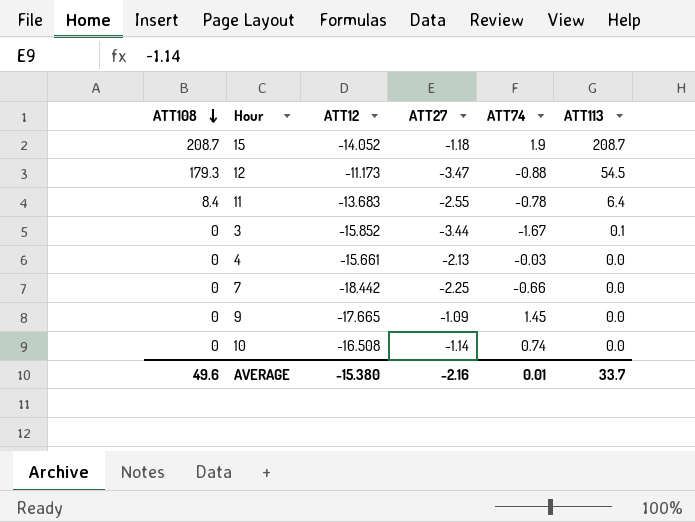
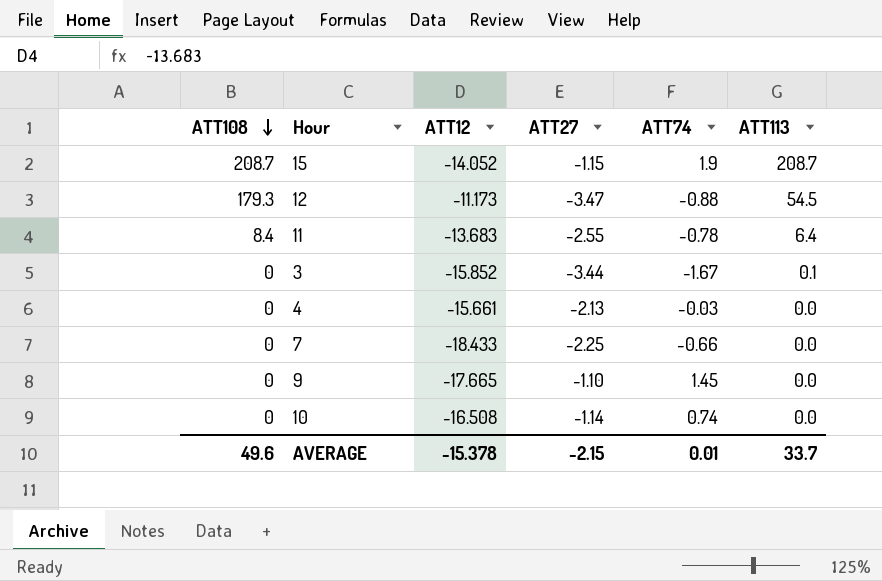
15 | ATT27: -1.18 -> -1.15
7 | ATT12: -18.442 -> -18.433
9 | ATT27: -1.09 -> -1.10
AVERAGE | ATT12: -15.380 -> -15.378
AVERAGE | ATT27: -2.16 -> -2.15

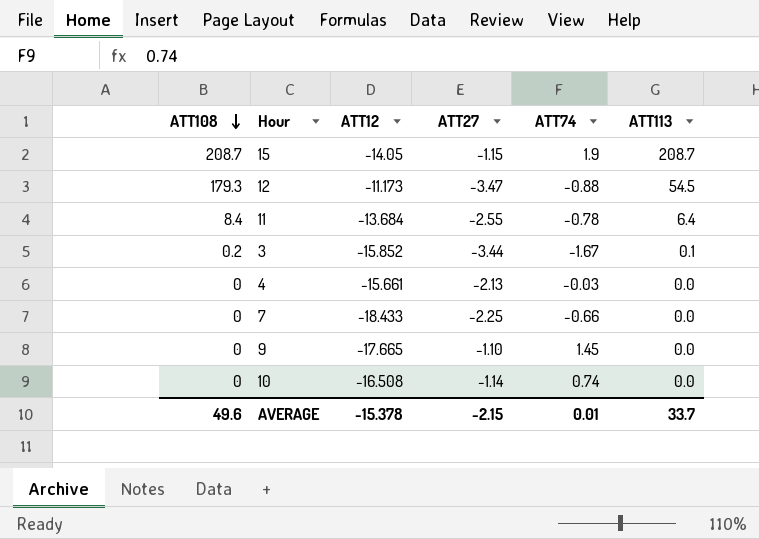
15 | ATT12: -14.052 -> -14.05
11 | ATT12: -13.683 -> -13.684
3 | ATT108: 0 -> 0.2

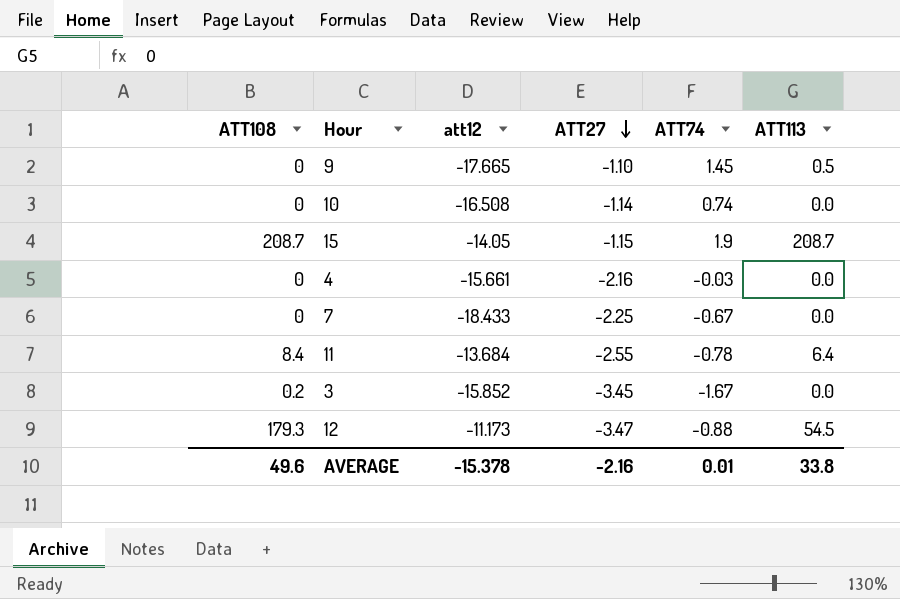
row order: ATT108 descending -> ATT27 descending
column name: ATT12 -> att12
9 | ATT113: 0.0 -> 0.5
4 | ATT27: -2.13 -> -2.16
7 | ATT74: -0.66 -> -0.67
3 | ATT27: -3.44 -> -3.45
3 | ATT113: 0.1 -> 0.0
AVERAGE | ATT27: -2.15 -> -2.16
AVERAGE | ATT113: 33.7 -> 33.8

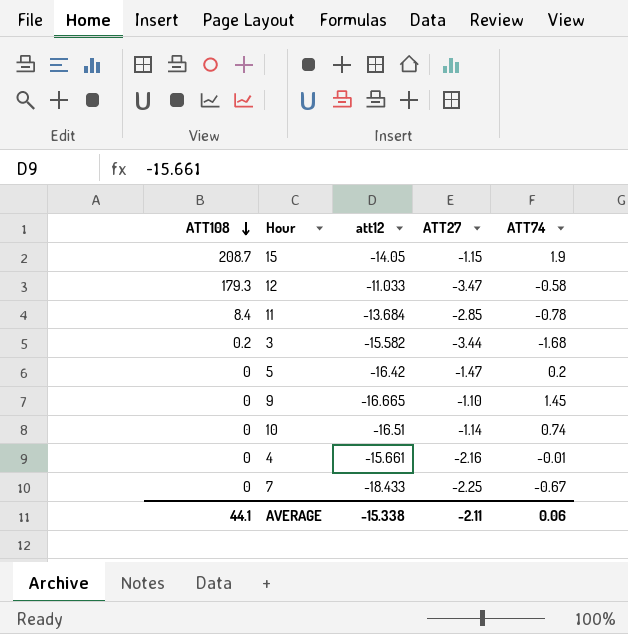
row order: ATT27 descending -> ATT108 descending
column ATT113 | position: 6 -> none
12 | att12: -11.173 -> -11.033
12 | ATT74: -0.88 -> -0.58
11 | ATT27: -2.55 -> -2.85
3 | att12: -15.852 -> -15.582
3 | ATT27: -3.45 -> -3.44
3 | ATT74: -1.67 -> -1.68
row 5: none -> 0 | -16.42 | -1.47 | 0.2
9 | att12: -17.665 -> -16.665
10 | att12: -16.508 -> -16.51
4 | ATT74: -0.03 -> -0.01
AVERAGE | ATT108: 49.6 -> 44.1
AVERAGE | att12: -15.378 -> -15.338
AVERAGE | ATT27: -2.16 -> -2.11
AVERAGE | ATT74: 0.01 -> 0.06

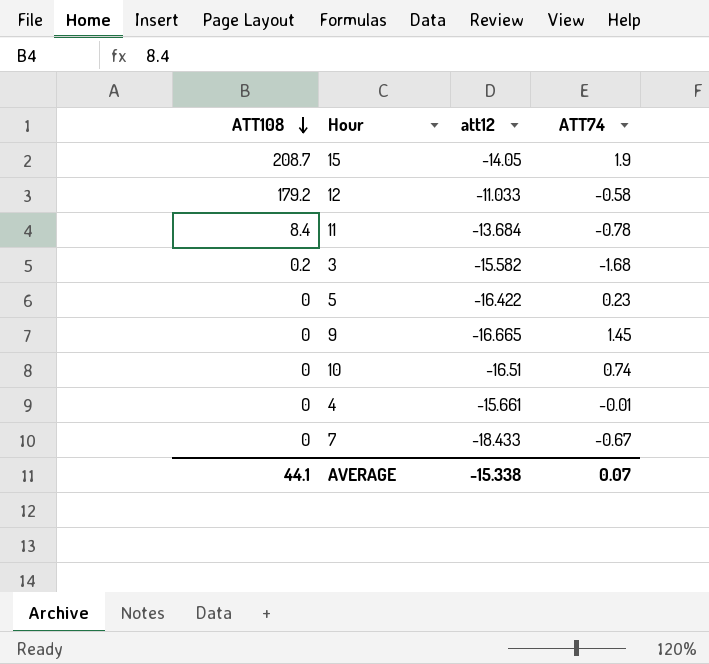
column ATT27 | position: 4 -> none
12 | ATT108: 179.3 -> 179.2
5 | att12: -16.42 -> -16.422
5 | ATT74: 0.2 -> 0.23
AVERAGE | ATT74: 0.06 -> 0.07

